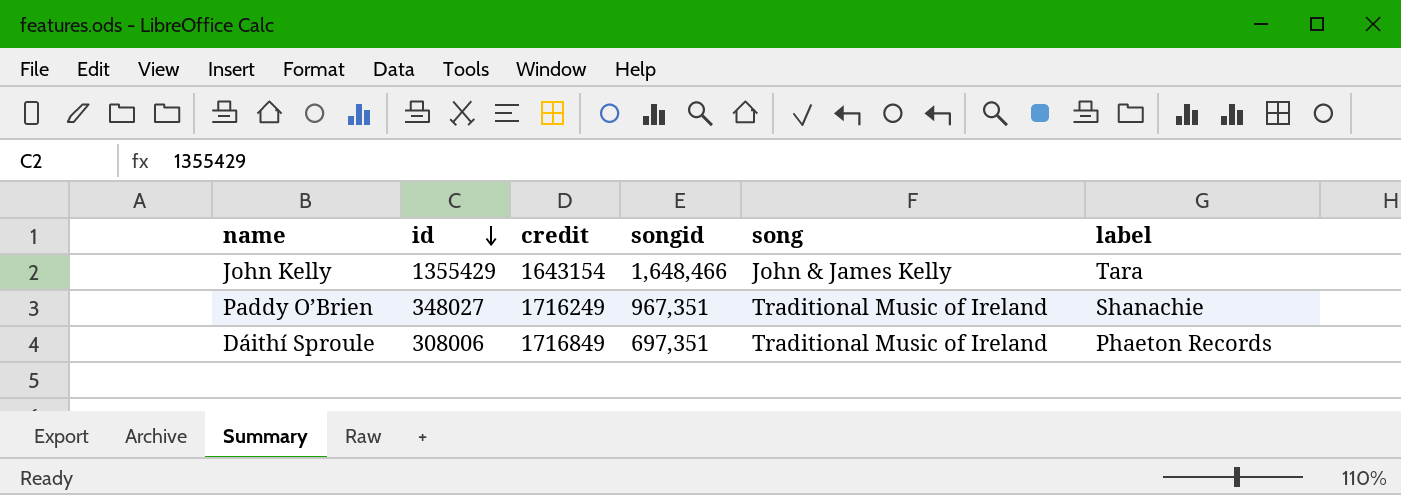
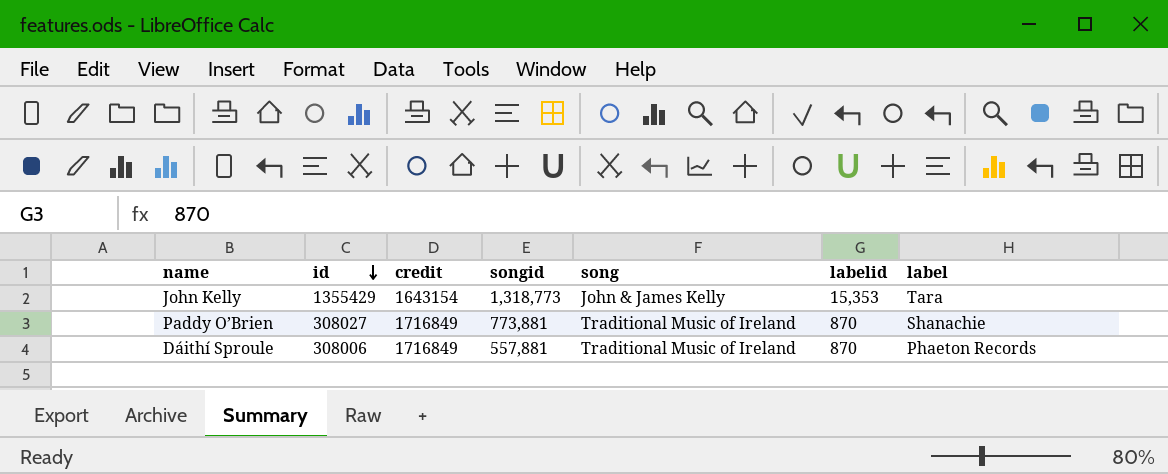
column labelid | position: none -> 6
John Kelly | songid: 1,648,466 -> 1,318,773
Paddy O’Brien | id: 348027 -> 308027
Paddy O’Brien | credit: 1716249 -> 1716849
Paddy O’Brien | songid: 967,351 -> 773,881
Dáithí Sproule | songid: 697,351 -> 557,881

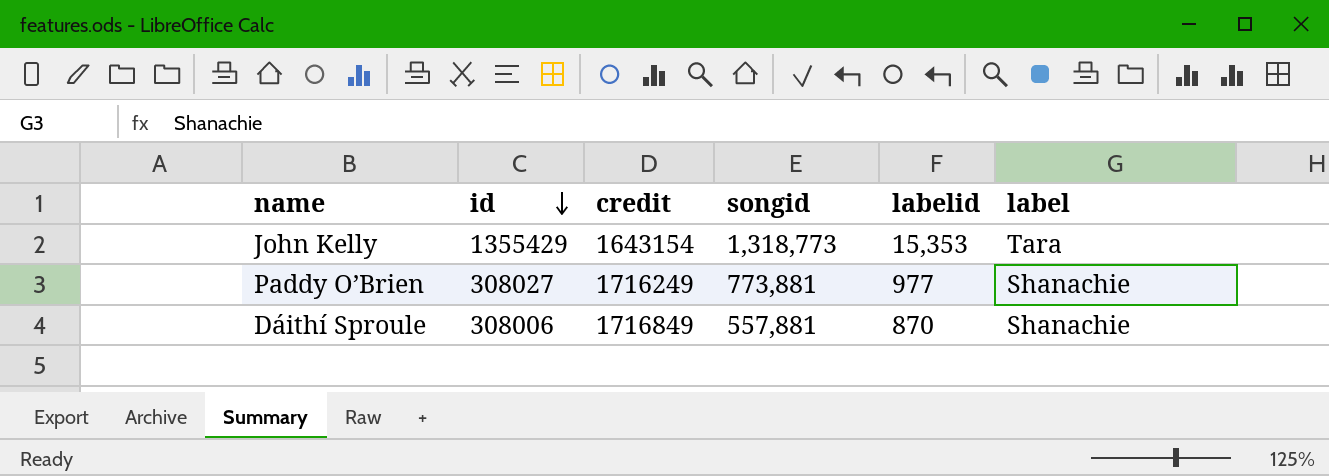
column song | position: 5 -> none
Paddy O’Brien | credit: 1716849 -> 1716249
Paddy O’Brien | labelid: 870 -> 977
Dáithí Sproule | label: Phaeton Records -> Shanachie

